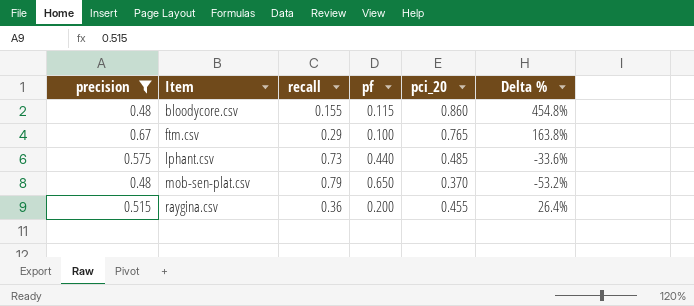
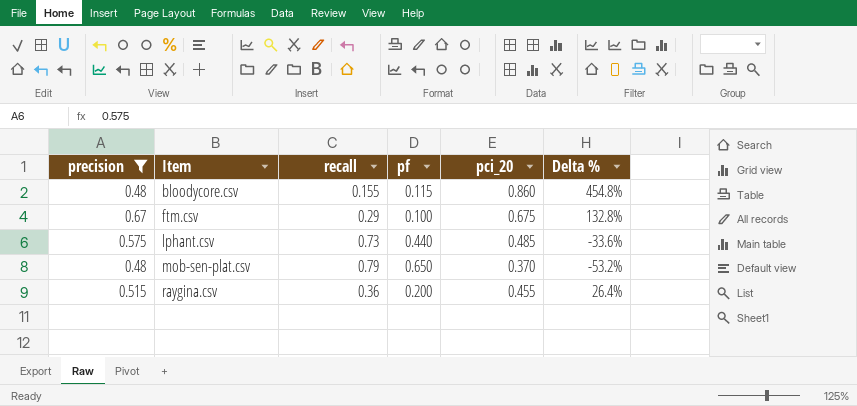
ftm.csv | pci_20: 0.765 -> 0.675
ftm.csv | Delta %: 163.8% -> 132.8%

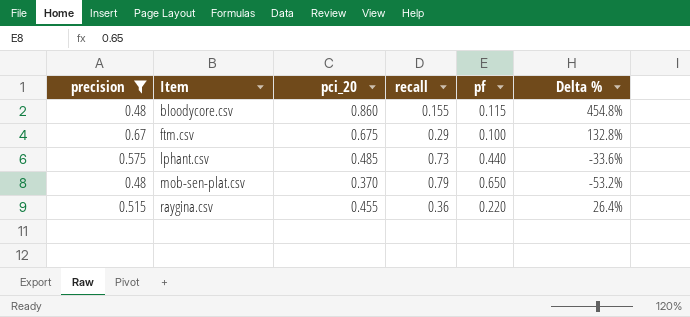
column pci_20 | position: 5 -> 3
raygina.csv | pf: 0.200 -> 0.220

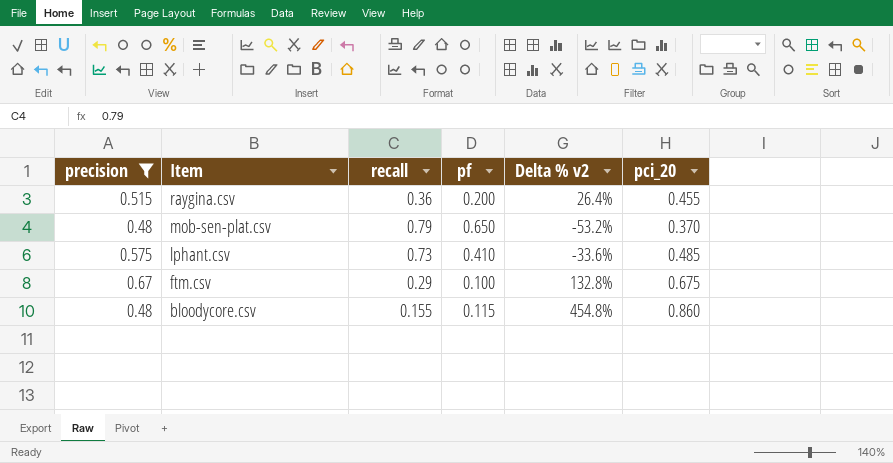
row order: Item ascending -> Item descending
column name: Delta % -> Delta % v2
column pci_20 | position: 3 -> 6
raygina.csv | pf: 0.220 -> 0.200
lphant.csv | pf: 0.440 -> 0.410

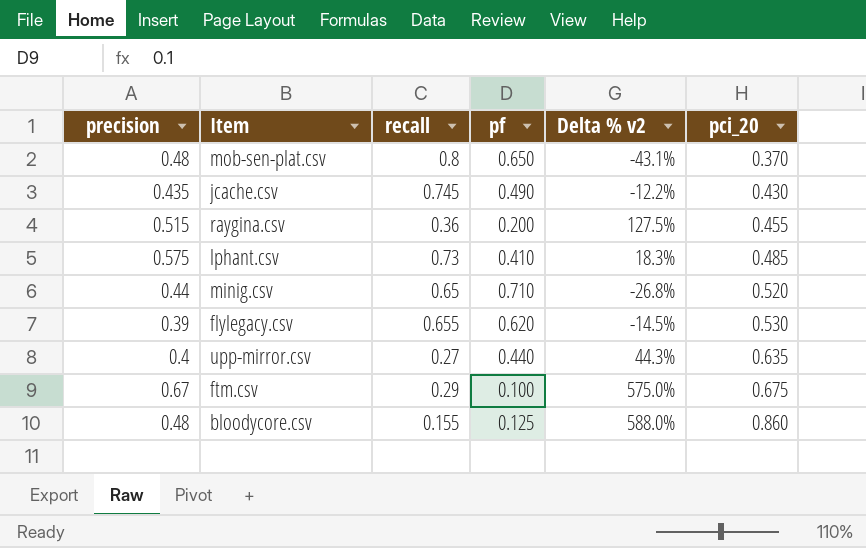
filter: precision >= 0.48 -> none
row order: Item descending -> pci_20 ascending
column Delta % v2 | formula: ([pci_20] - [recall]) / [recall] -> ([pci_20] - [pf]) / [pf]
mob-sen-plat.csv | recall: 0.79 -> 0.8
bloodycore.csv | pf: 0.115 -> 0.125

